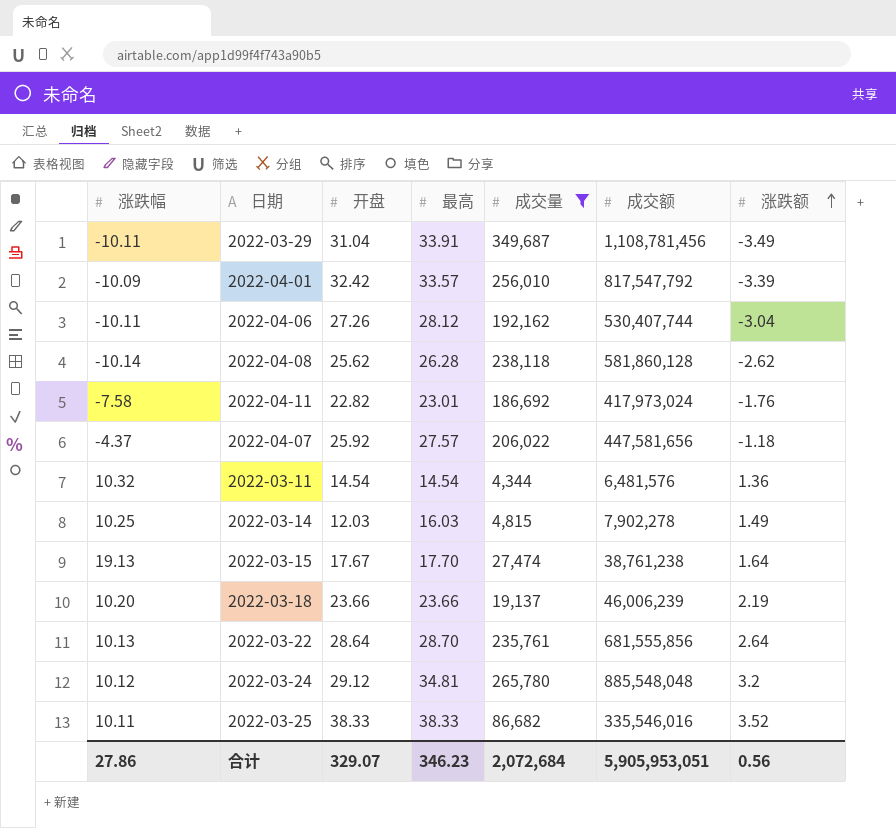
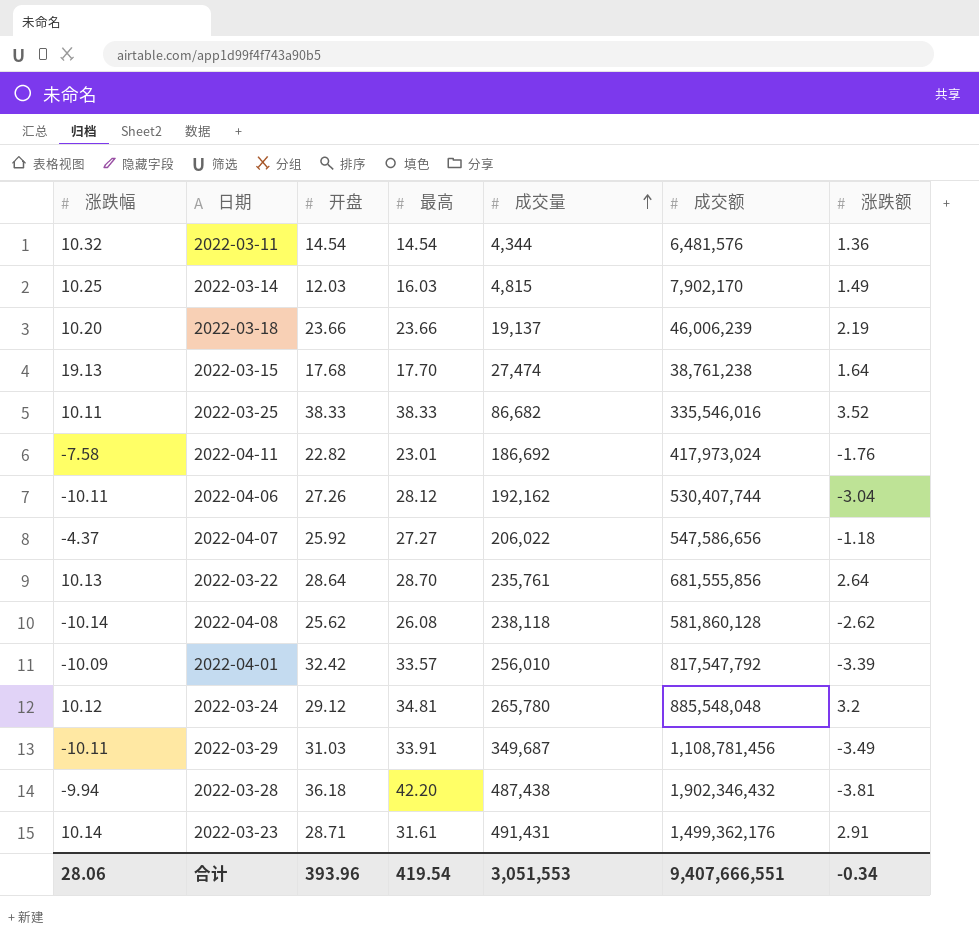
filter: 成交量 <= 349,687 -> none
row order: 涨跌额 ascending -> 成交量 ascending
2022-03-14 | 成交额: 7,902,278 -> 7,902,170
2022-03-15 | 开盘: 17.67 -> 17.68
2022-04-07 | 最高: 27.57 -> 27.27
2022-04-07 | 成交额: 447,581,656 -> 547,586,656
2022-04-08 | 最高: 26.28 -> 26.08
2022-03-29 | 开盘: 31.04 -> 31.03
合计 | 涨跌幅: 27.86 -> 28.06
合计 | 开盘: 329.07 -> 393.96
合计 | 最高: 346.23 -> 419.54
合计 | 成交量: 2,072,684 -> 3,051,553
合计 | 成交额: 5,905,953,051 -> 9,407,666,551
合计 | 涨跌额: 0.56 -> -0.34

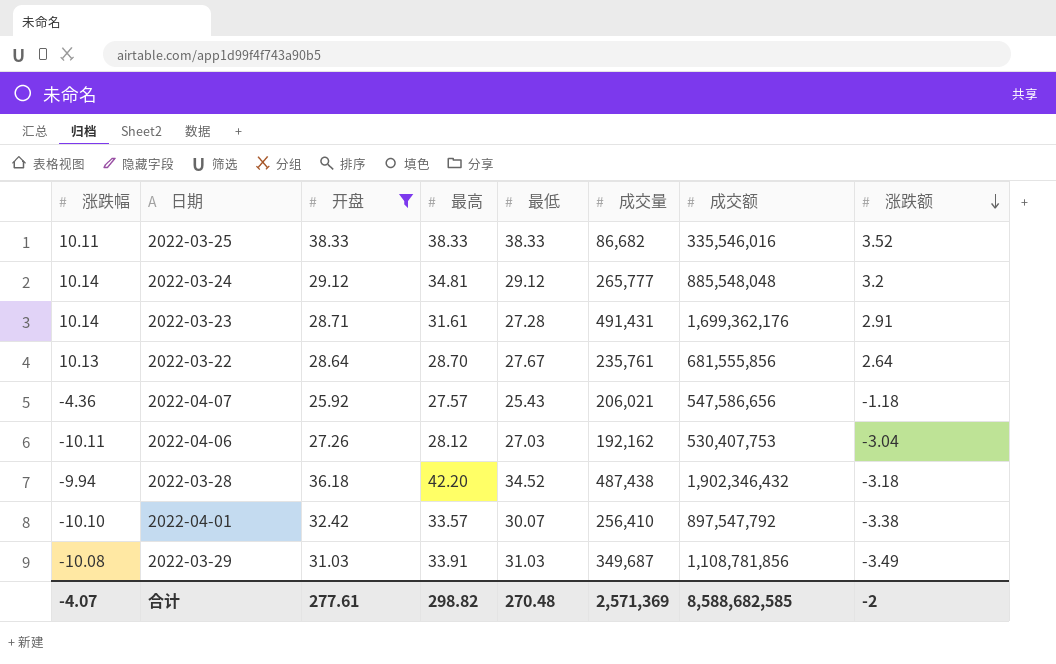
filter: none -> 开盘 >= 25.92
row order: 成交量 ascending -> 涨跌额 descending
column 最低 | position: none -> 5
2022-03-24 | 涨跌幅: 10.12 -> 10.14
2022-03-24 | 成交量: 265,780 -> 265,777
2022-03-23 | 成交额: 1,499,362,176 -> 1,699,362,176
2022-04-07 | 涨跌幅: -4.37 -> -4.36
2022-04-07 | 最高: 27.27 -> 27.57
2022-04-07 | 成交量: 206,022 -> 206,021
2022-04-06 | 成交额: 530,407,744 -> 530,407,753
2022-03-28 | 涨跌额: -3.81 -> -3.18
2022-04-01 | 涨跌幅: -10.09 -> -10.10
2022-04-01 | 成交量: 256,010 -> 256,410
2022-04-01 | 成交额: 817,547,792 -> 897,547,792
2022-04-01 | 涨跌额: -3.39 -> -3.38
2022-03-29 | 涨跌幅: -10.11 -> -10.08
2022-03-29 | 成交额: 1,108,781,456 -> 1,108,781,856
合计 | 涨跌幅: 28.06 -> -4.07
合计 | 开盘: 393.96 -> 277.61
合计 | 最高: 419.54 -> 298.82
合计 | 成交量: 3,051,553 -> 2,571,369
合计 | 成交额: 9,407,666,551 -> 8,588,682,585
合计 | 涨跌额: -0.34 -> -2

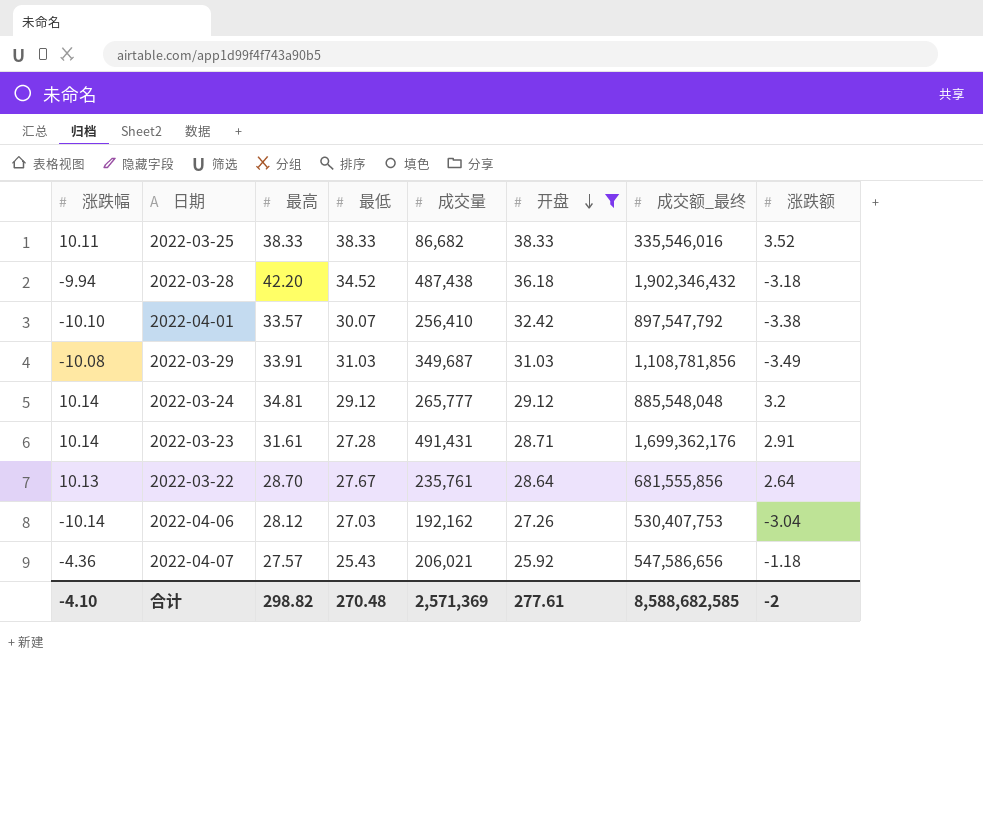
row order: 涨跌额 descending -> 开盘 descending
column 开盘 | position: 3 -> 6
column name: 成交额 -> 成交额_最终
2022-04-06 | 涨跌幅: -10.11 -> -10.14
合计 | 涨跌幅: -4.07 -> -4.10

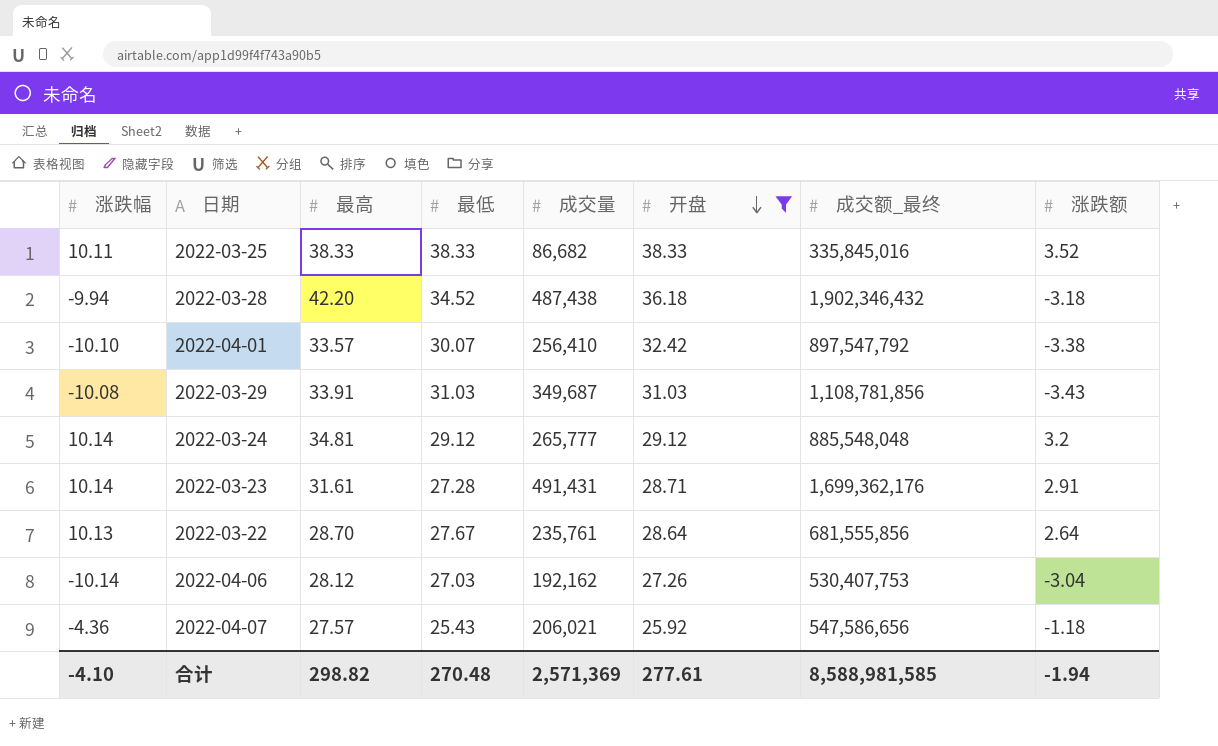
2022-03-25 | 成交额_最终: 335,546,016 -> 335,845,016
2022-03-29 | 涨跌额: -3.49 -> -3.43
合计 | 成交额_最终: 8,588,682,585 -> 8,588,981,585
合计 | 涨跌额: -2 -> -1.94

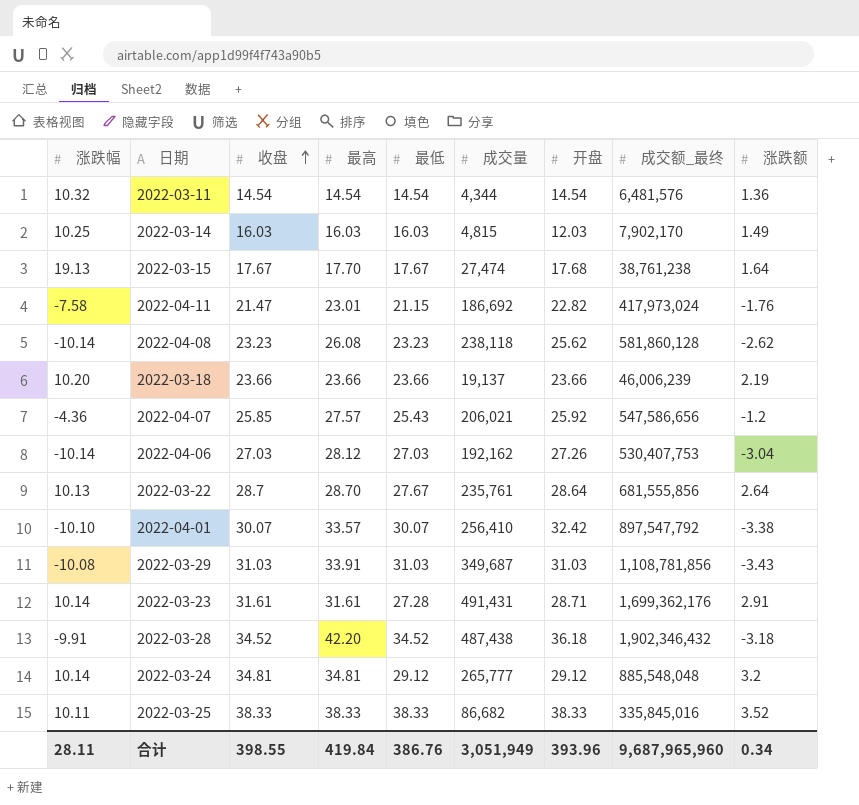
filter: 开盘 >= 25.92 -> none
row order: 开盘 descending -> 收盘 ascending
column 收盘 | position: none -> 3
2022-04-07 | 涨跌额: -1.18 -> -1.2
2022-03-28 | 涨跌幅: -9.94 -> -9.91
合计 | 涨跌幅: -4.10 -> 28.11
合计 | 最高: 298.82 -> 419.84
合计 | 最低: 270.48 -> 386.76
合计 | 成交量: 2,571,369 -> 3,051,949
合计 | 开盘: 277.61 -> 393.96
合计 | 成交额_最终: 8,588,981,585 -> 9,687,965,960
合计 | 涨跌额: -1.94 -> 0.34

